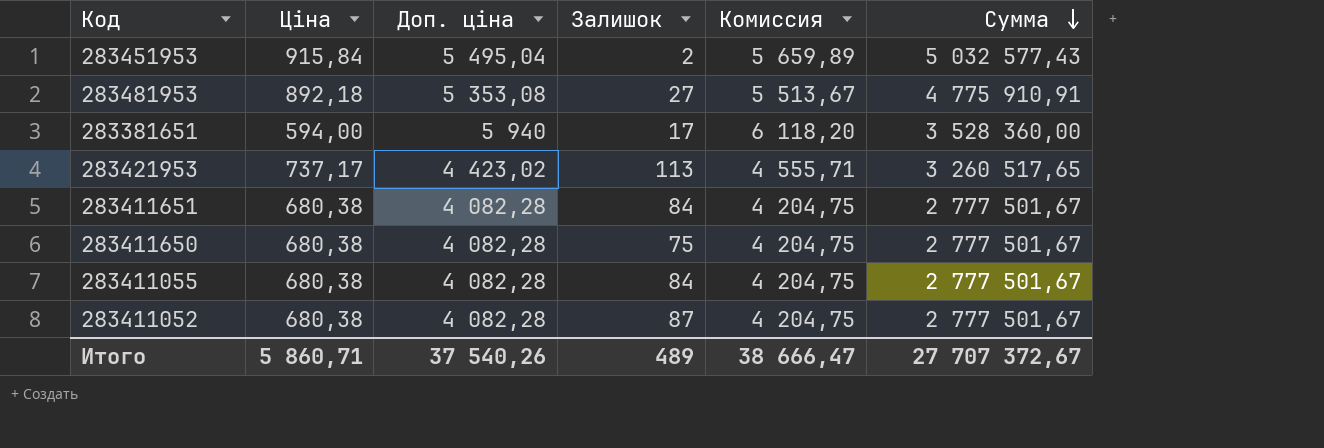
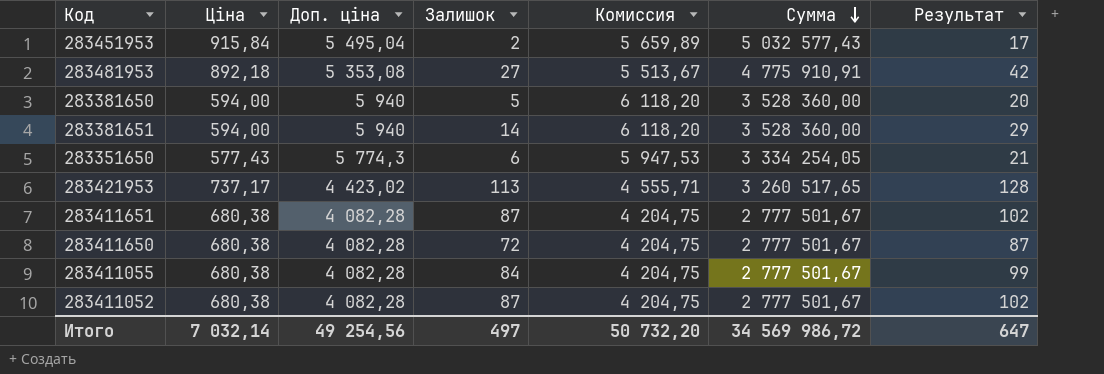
column Результат | formula: none -> [Залишок] + 15
row 283381650: none -> 594,00 | 5 940 | 5 | 6 118,20 | 3 528 360,00 | 20
283381651 | Залишок: 17 -> 14
row 283351650: none -> 577,43 | 5 774,3 | 6 | 5 947,53 | 3 334 254,05 | 21
283411651 | Залишок: 84 -> 87
283411650 | Залишок: 75 -> 72
Итого | Ціна: 5 860,71 -> 7 032,14
Итого | Доп. ціна: 37 540,26 -> 49 254,56
Итого | Залишок: 489 -> 497
Итого | Комиссия: 38 666,47 -> 50 732,20
Итого | Сумма: 27 707 372,67 -> 34 569 986,72

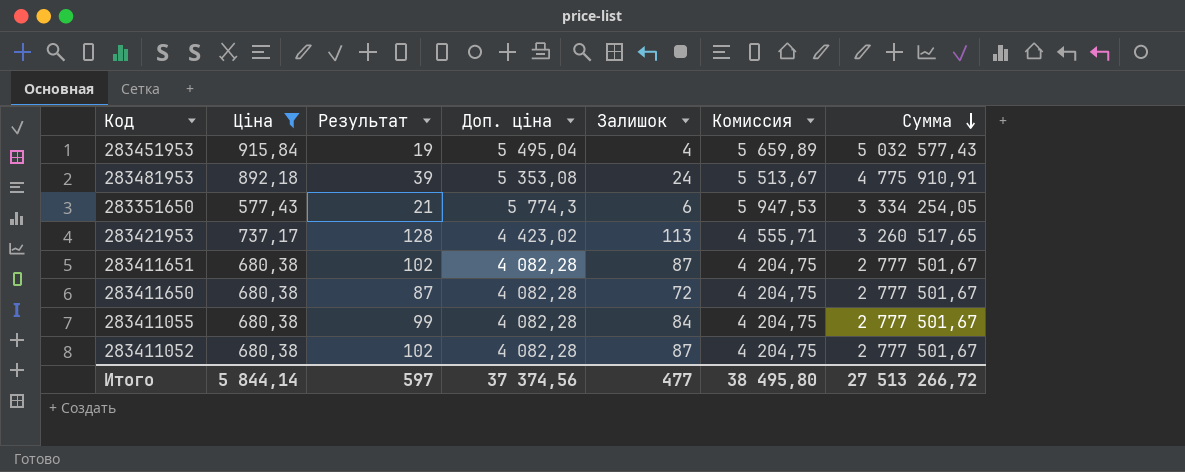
filter: none -> Ціна != 594,00
column Результат | position: 7 -> 3
283451953 | Результат: 17 -> 19
283451953 | Залишок: 2 -> 4
283481953 | Результат: 42 -> 39
283481953 | Залишок: 27 -> 24
Итого | Ціна: 7 032,14 -> 5 844,14
Итого | Результат: 647 -> 597
Итого | Доп. ціна: 49 254,56 -> 37 374,56
Итого | Залишок: 497 -> 477
Итого | Комиссия: 50 732,20 -> 38 495,80
Итого | Сумма: 34 569 986,72 -> 27 513 266,72

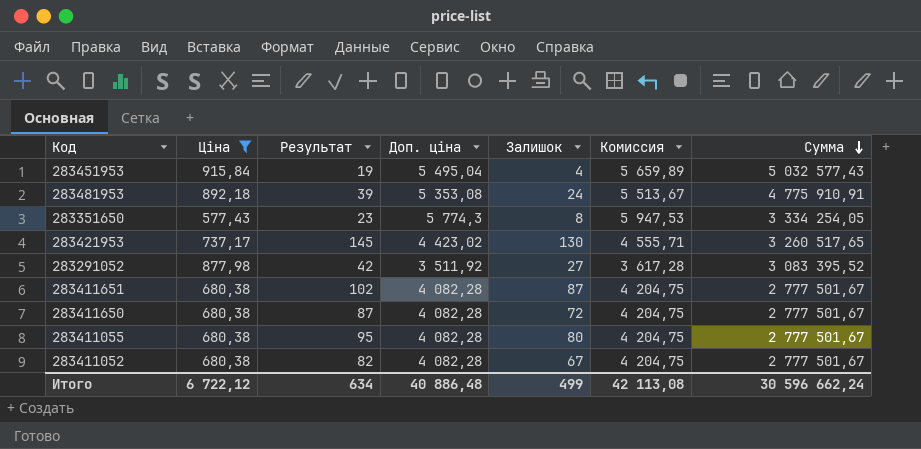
283351650 | Результат: 21 -> 23
283351650 | Залишок: 6 -> 8
283421953 | Результат: 128 -> 145
283421953 | Залишок: 113 -> 130
row 283291052: none -> 877,98 | 42 | 3 511,92 | 27 | 3 617,28 | 3 083 395,52
283411055 | Результат: 99 -> 95
283411055 | Залишок: 84 -> 80
283411052 | Результат: 102 -> 82
283411052 | Залишок: 87 -> 67
Итого | Ціна: 5 844,14 -> 6 722,12
Итого | Результат: 597 -> 634
Итого | Доп. ціна: 37 374,56 -> 40 886,48
Итого | Залишок: 477 -> 499
Итого | Комиссия: 38 495,80 -> 42 113,08
Итого | Сумма: 27 513 266,72 -> 30 596 662,24

